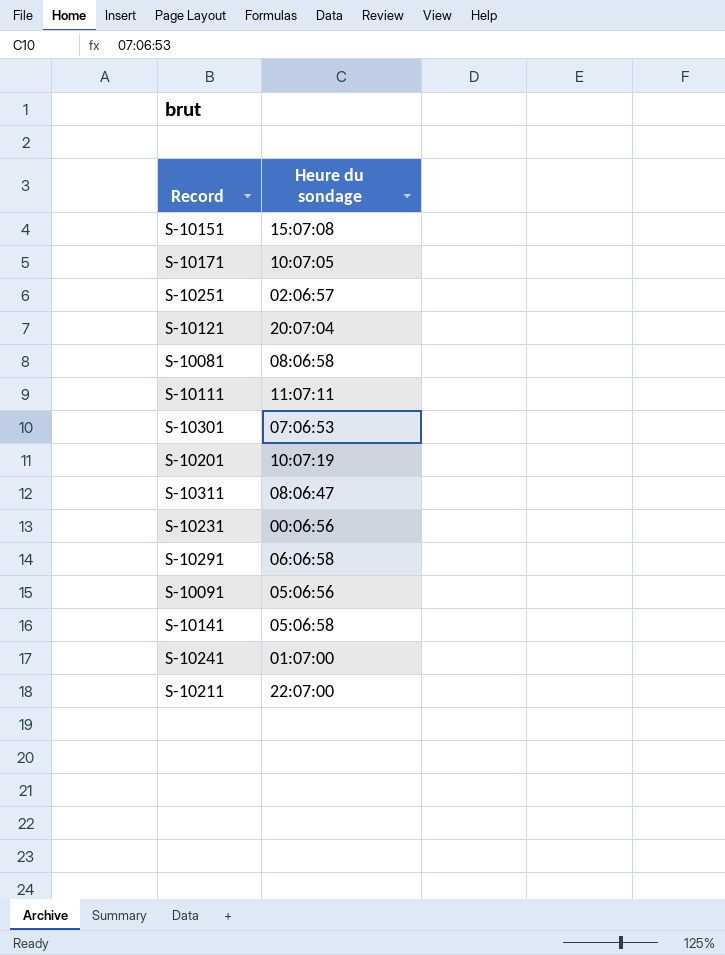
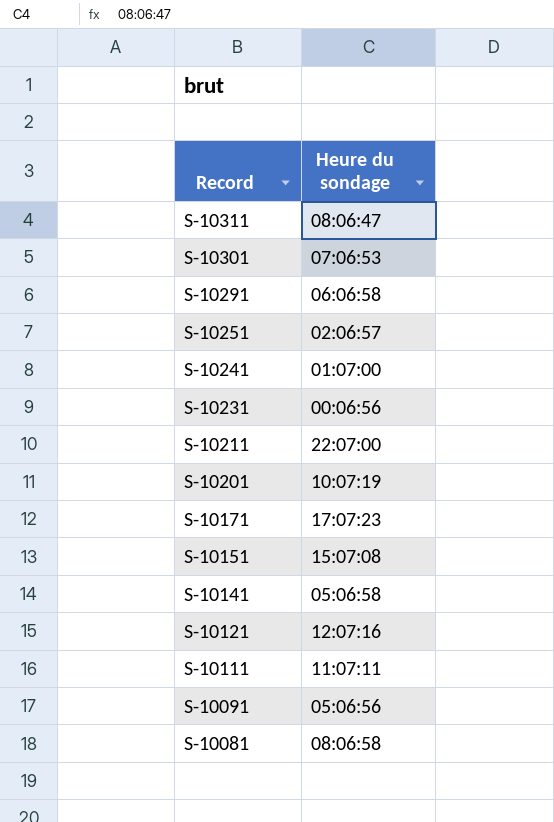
row order: none -> Record descending
S-10171 | Heure du sondage: 10:07:05 -> 17:07:23
S-10121 | Heure du sondage: 20:07:04 -> 12:07:16

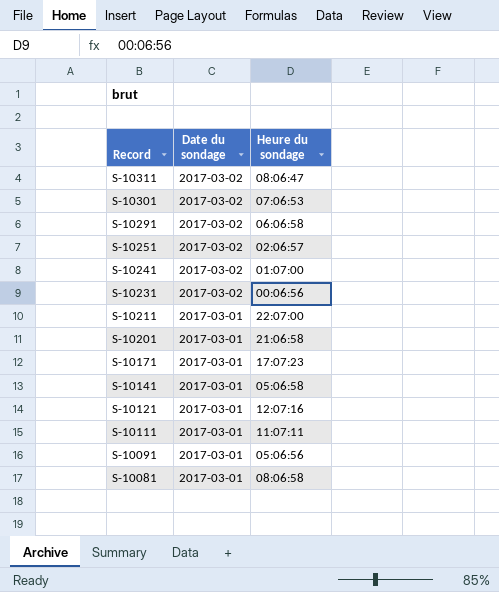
column Date du sondage | position: none -> 2
row S-10151: 15:07:08 -> none
S-10201 | Heure du sondage: 10:07:19 -> 21:06:58

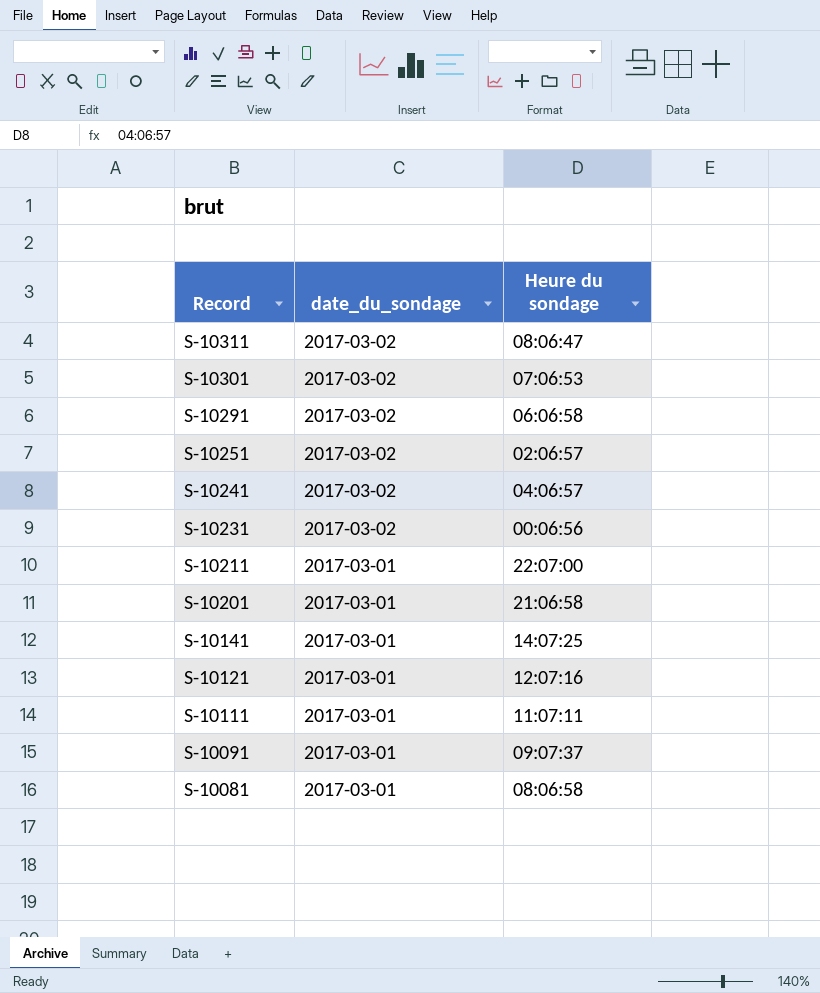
column name: Date du sondage -> date_du_sondage
row S-10171: 2017-03-01 | 17:07:23 -> none
S-10241 | Heure du sondage: 01:07:00 -> 04:06:57
S-10141 | Heure du sondage: 05:06:58 -> 14:07:25
S-10091 | Heure du sondage: 05:06:56 -> 09:07:37

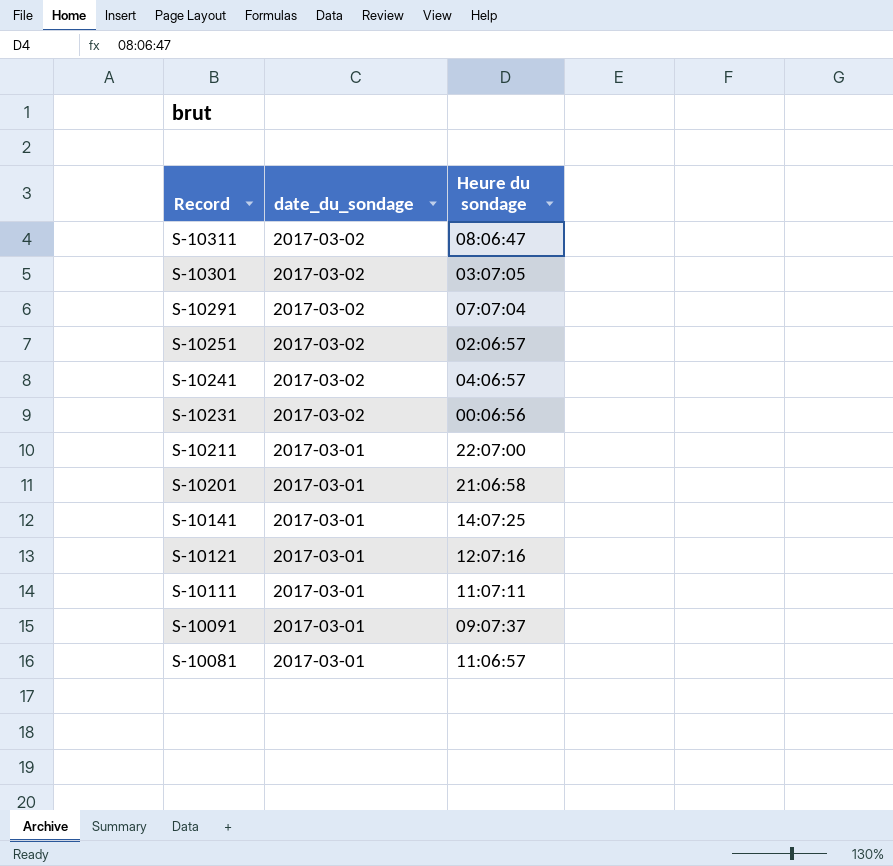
S-10301 | Heure du sondage: 07:06:53 -> 03:07:05
S-10291 | Heure du sondage: 06:06:58 -> 07:07:04
S-10081 | Heure du sondage: 08:06:58 -> 11:06:57

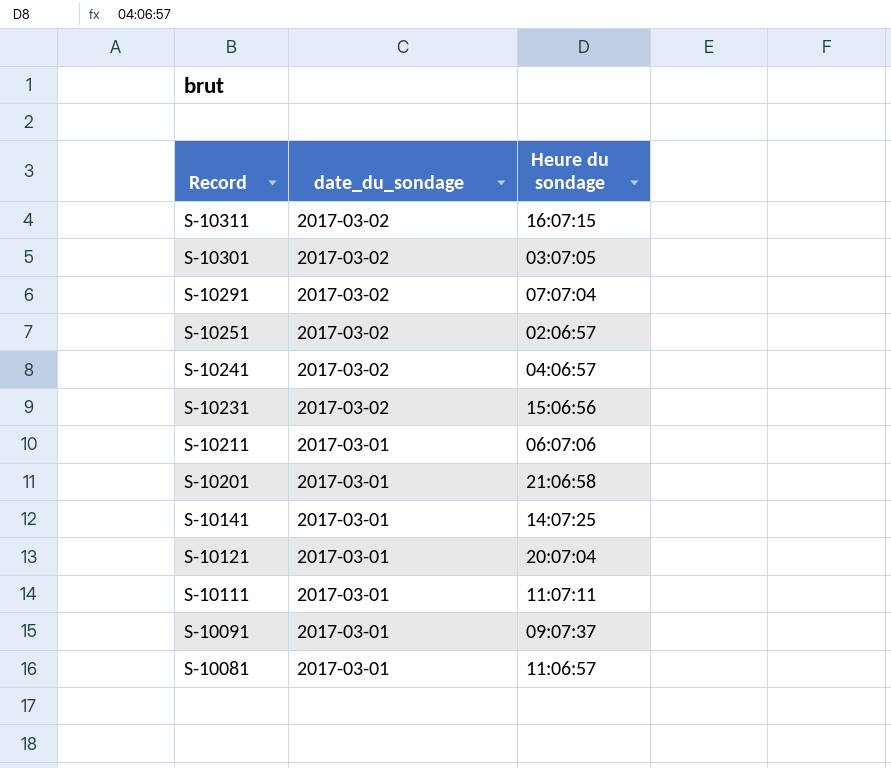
S-10311 | Heure du sondage: 08:06:47 -> 16:07:15
S-10231 | Heure du sondage: 00:06:56 -> 15:06:56
S-10211 | Heure du sondage: 22:07:00 -> 06:07:06
S-10121 | Heure du sondage: 12:07:16 -> 20:07:04

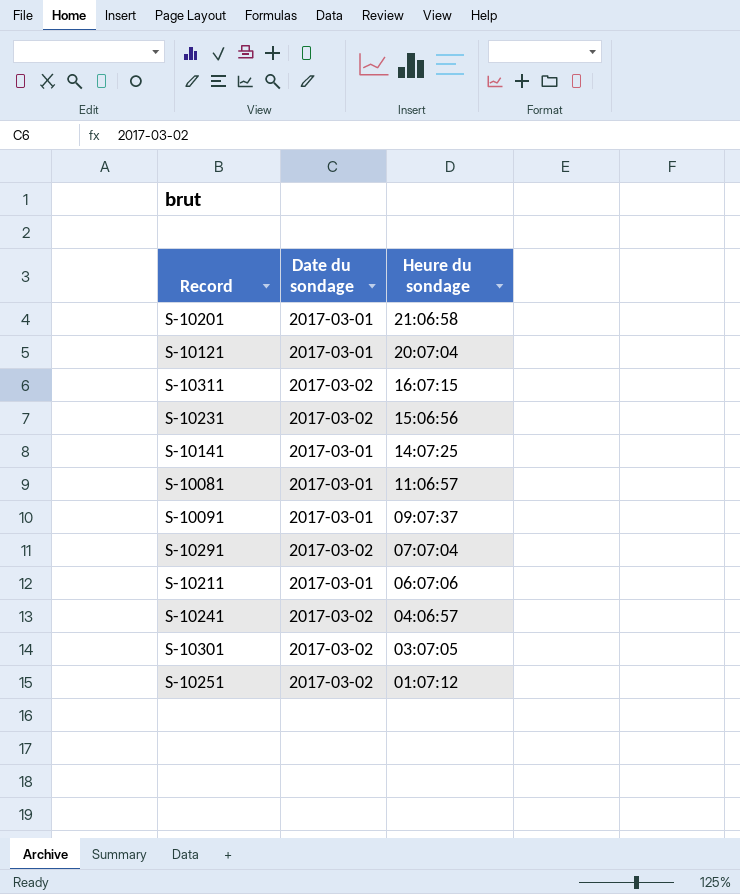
row order: Record descending -> Heure du sondage descending
column name: date_du_sondage -> Date du sondage
row S-10111: 2017-03-01 | 11:07:11 -> none
S-10251 | Heure du sondage: 02:06:57 -> 01:07:12

